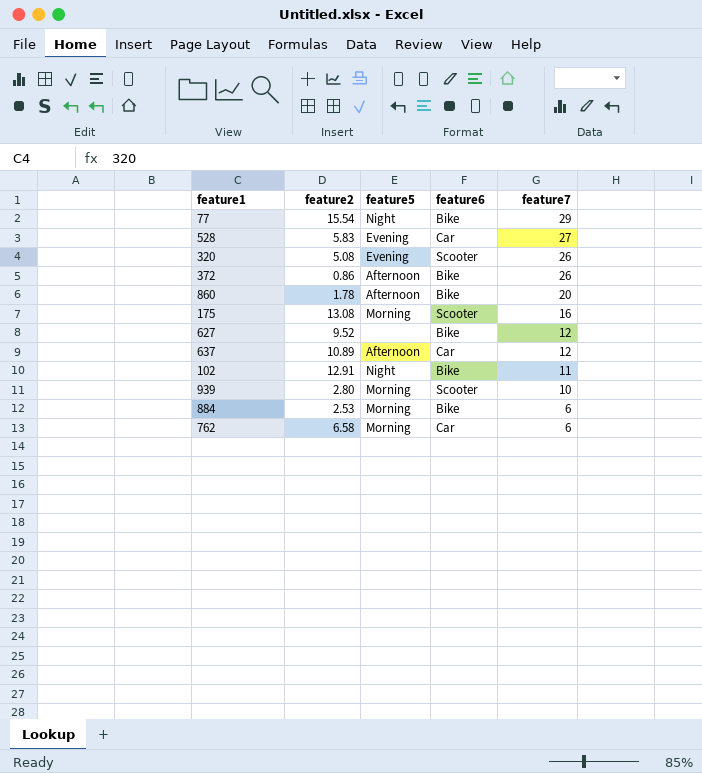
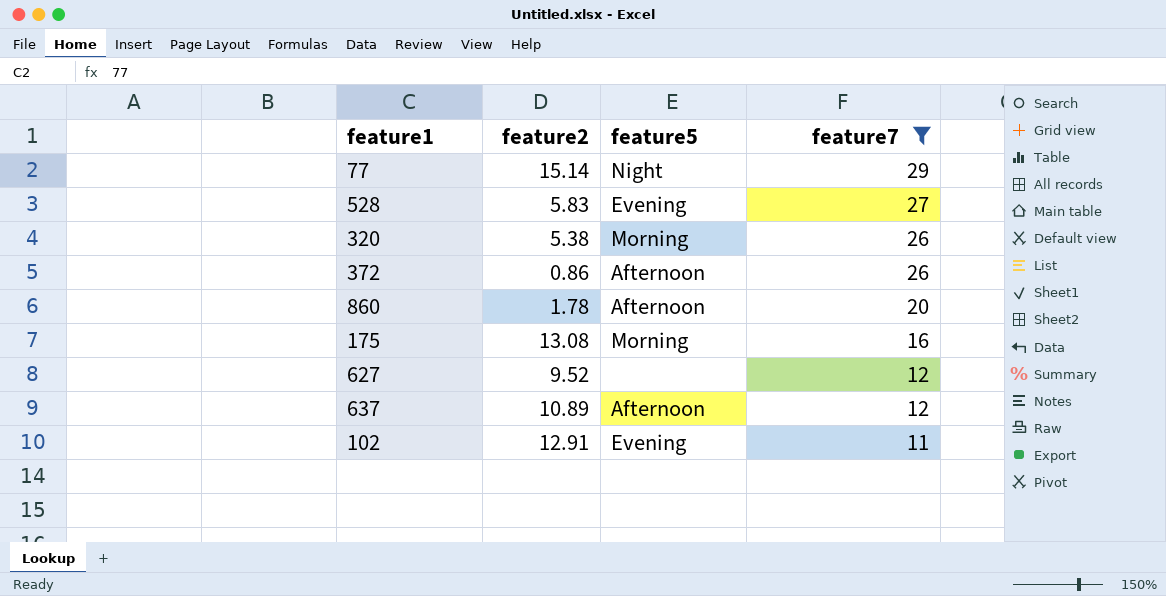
filter: none -> feature7 >= 11
column feature6 | position: 4 -> none
77 | feature2: 15.54 -> 15.14
320 | feature2: 5.08 -> 5.38
320 | feature5: Evening -> Morning
102 | feature5: Night -> Evening

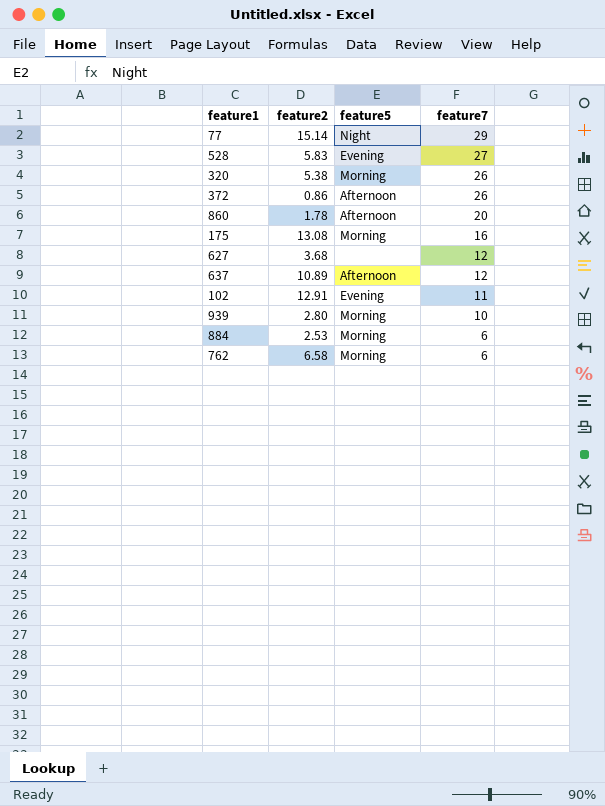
filter: feature7 >= 11 -> none
627 | feature2: 9.52 -> 3.68

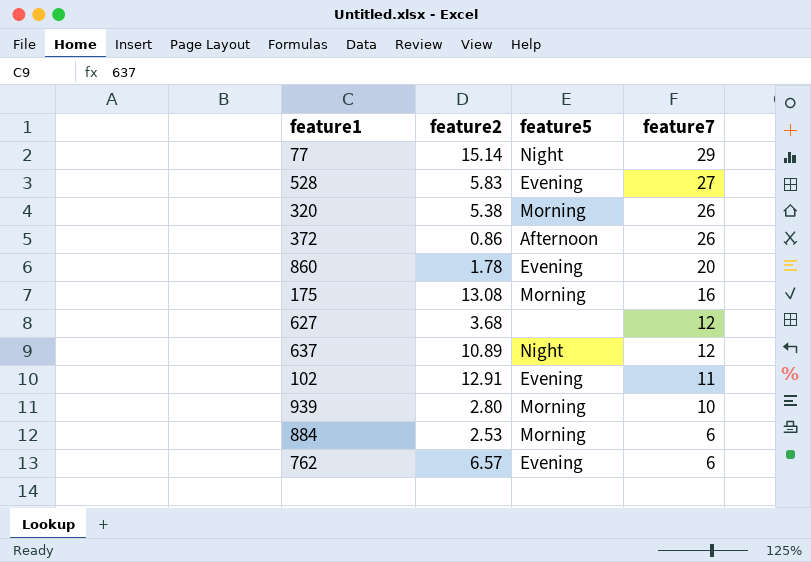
860 | feature5: Afternoon -> Evening
637 | feature5: Afternoon -> Night
762 | feature2: 6.58 -> 6.57
762 | feature5: Morning -> Evening

